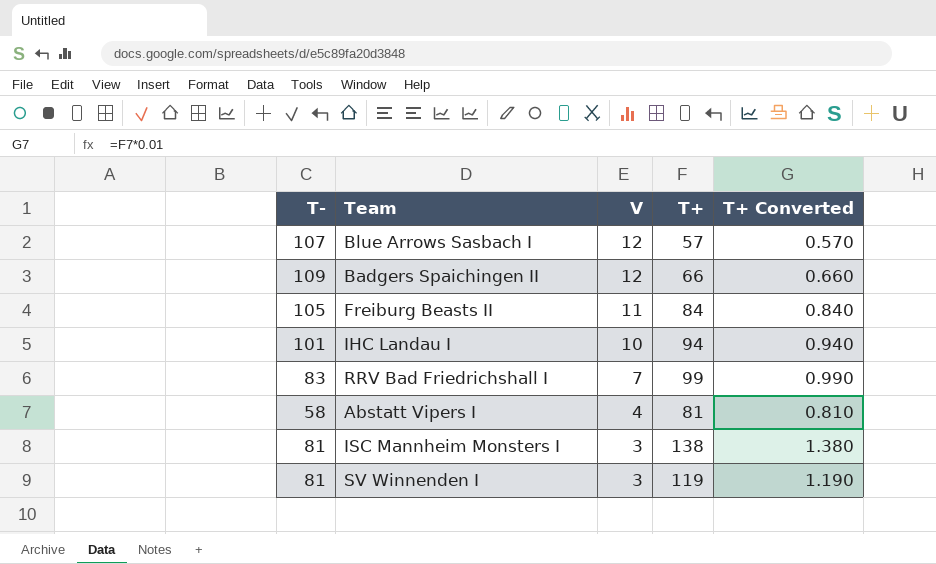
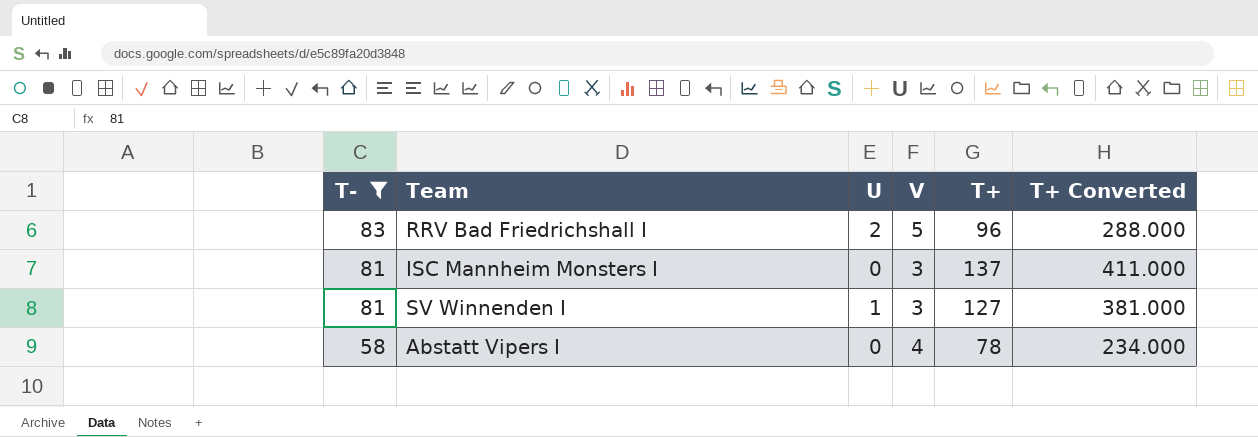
filter: none -> T- <= 83
row order: V descending -> T- descending
column U | position: none -> 3
column T+ Converted | formula: [T+] * 0.01 -> [T+] * 3
RRV Bad Friedrichshall I | V: 7 -> 5
RRV Bad Friedrichshall I | T+: 99 -> 96
ISC Mannheim Monsters I | T+: 138 -> 137
SV Winnenden I | T+: 119 -> 127
Abstatt Vipers I | T+: 81 -> 78

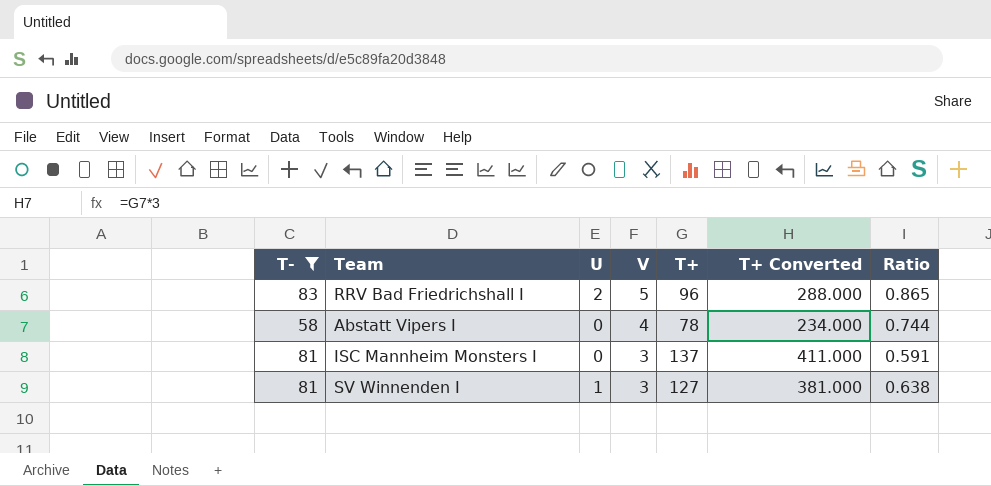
row order: T- descending -> V descending
column Ratio | formula: none -> [T-] / [T+]

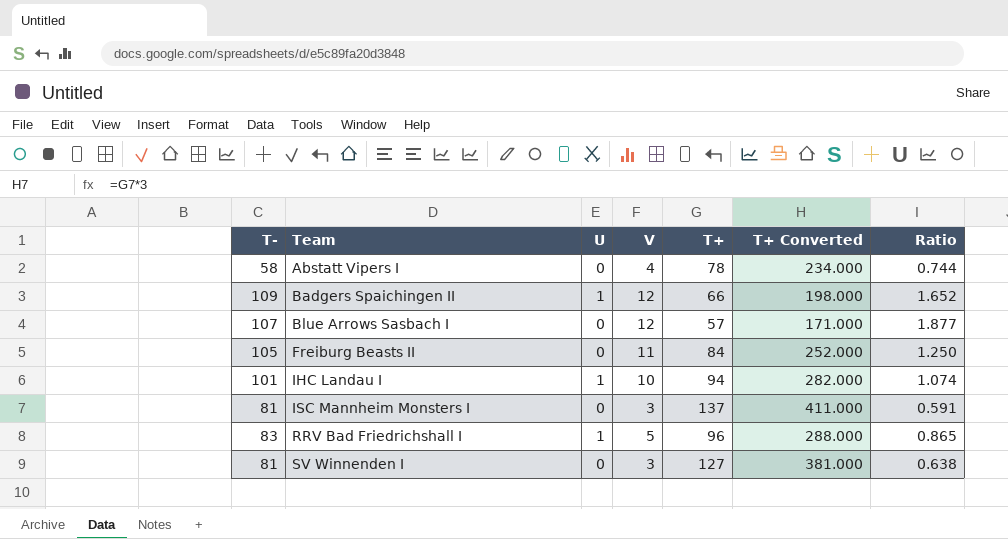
filter: T- <= 83 -> none
row order: V descending -> Team ascending
RRV Bad Friedrichshall I | U: 2 -> 1
SV Winnenden I | U: 1 -> 0

